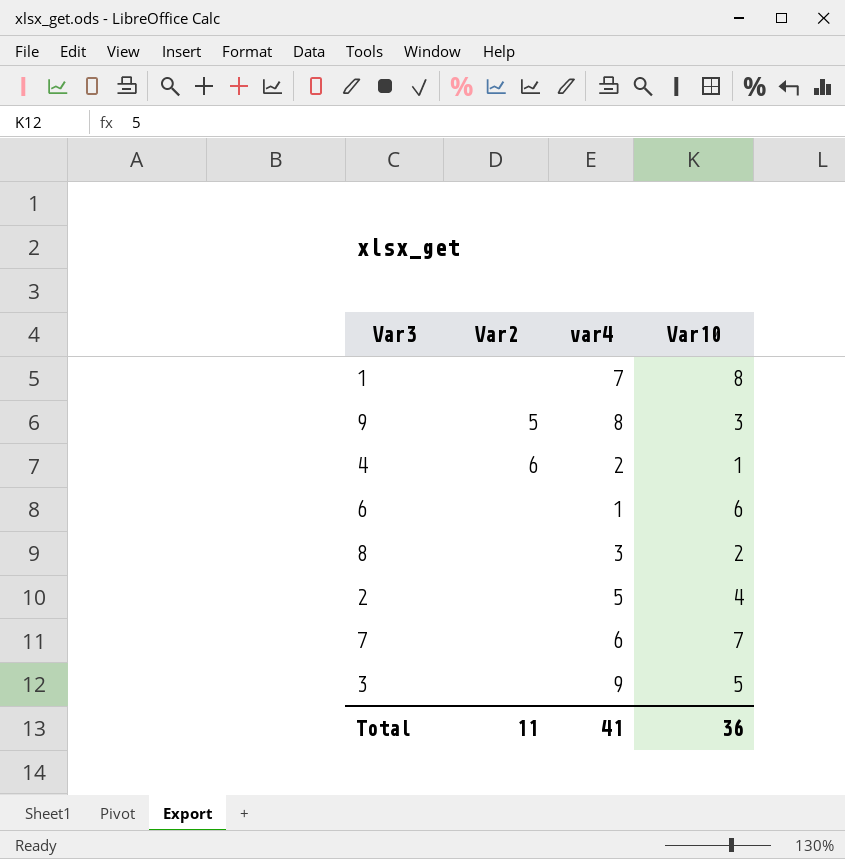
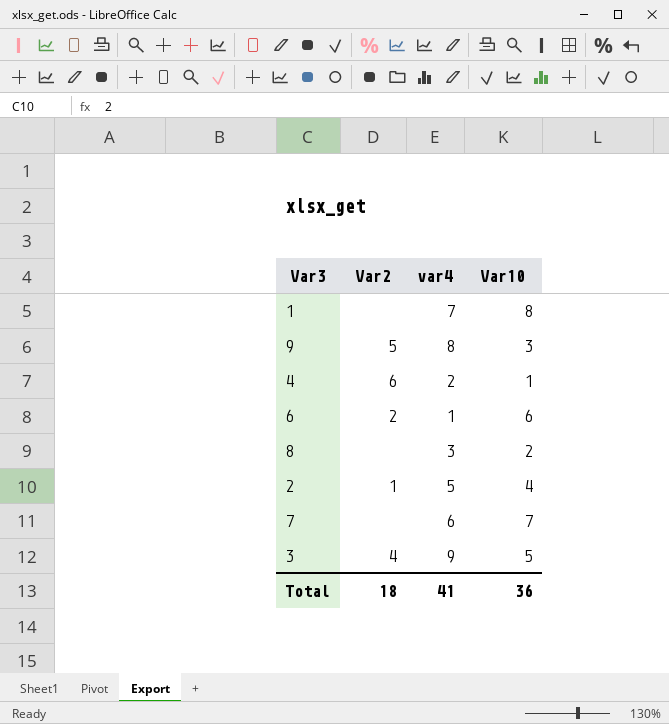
6 | Var2: none -> 2
2 | Var2: none -> 1
3 | Var2: none -> 4
Total | Var2: 11 -> 18

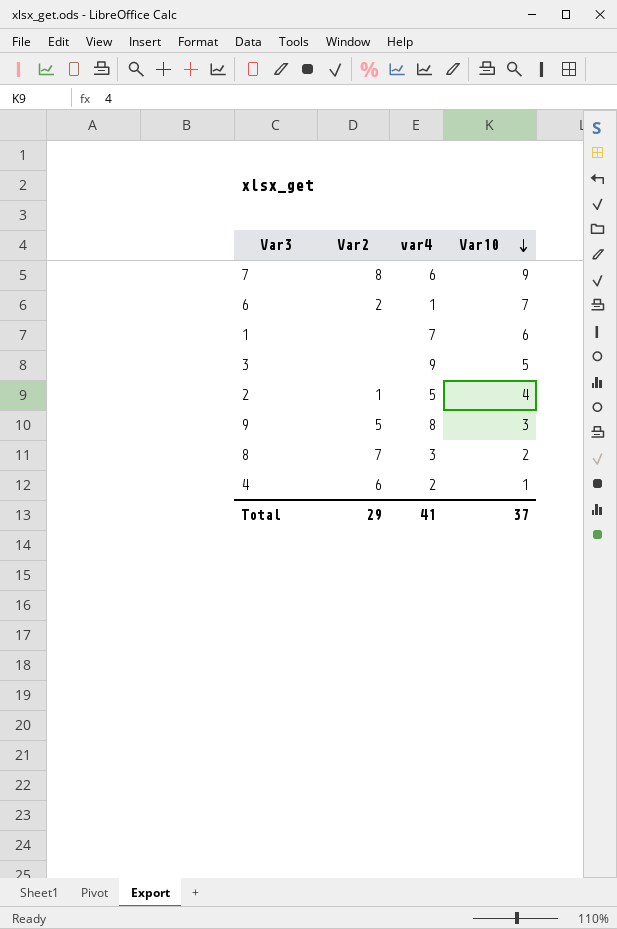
row order: none -> Var10 descending
7 | Var2: none -> 8
7 | Var10: 7 -> 9
6 | Var10: 6 -> 7
1 | Var10: 8 -> 6
3 | Var2: 4 -> none
8 | Var2: none -> 7
Total | Var2: 18 -> 29
Total | Var10: 36 -> 37

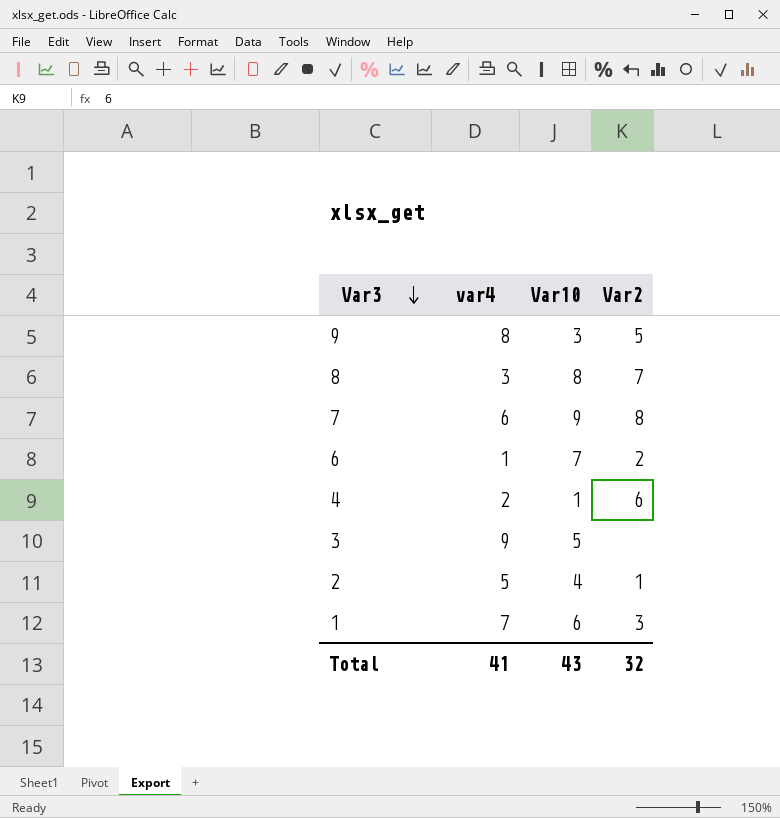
row order: Var10 descending -> Var3 descending
column Var2 | position: 2 -> 4
8 | Var10: 2 -> 8
1 | Var2: none -> 3
Total | Var10: 37 -> 43
Total | Var2: 29 -> 32

